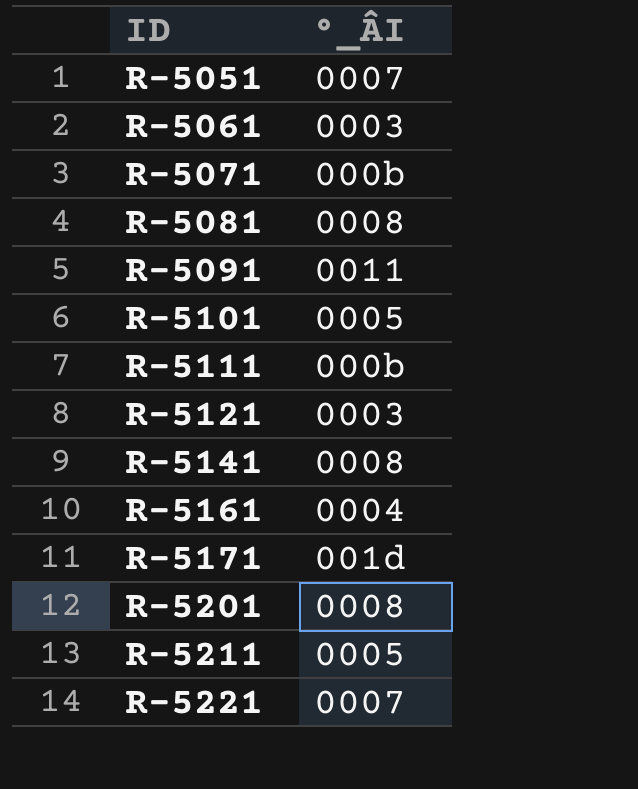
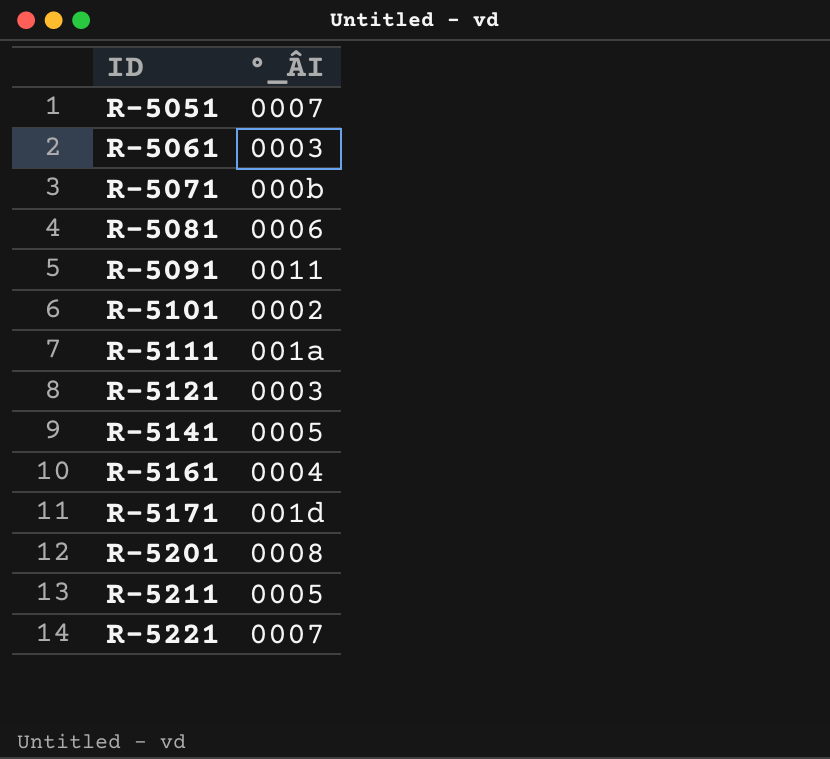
R-5081 | °_ÂI: 0008 -> 0006
R-5101 | °_ÂI: 0005 -> 0002
R-5111 | °_ÂI: 000b -> 001a
R-5141 | °_ÂI: 0008 -> 0005

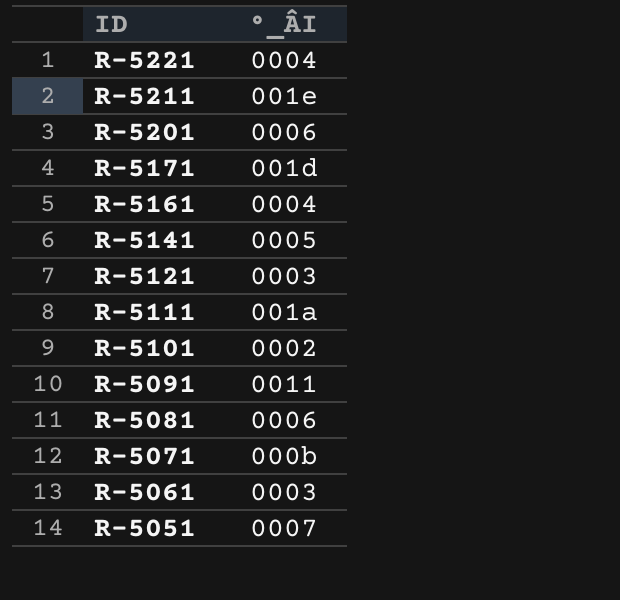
row order: ID ascending -> ID descending
R-5221 | °_ÂI: 0007 -> 0004
R-5211 | °_ÂI: 0005 -> 001e
R-5201 | °_ÂI: 0008 -> 0006

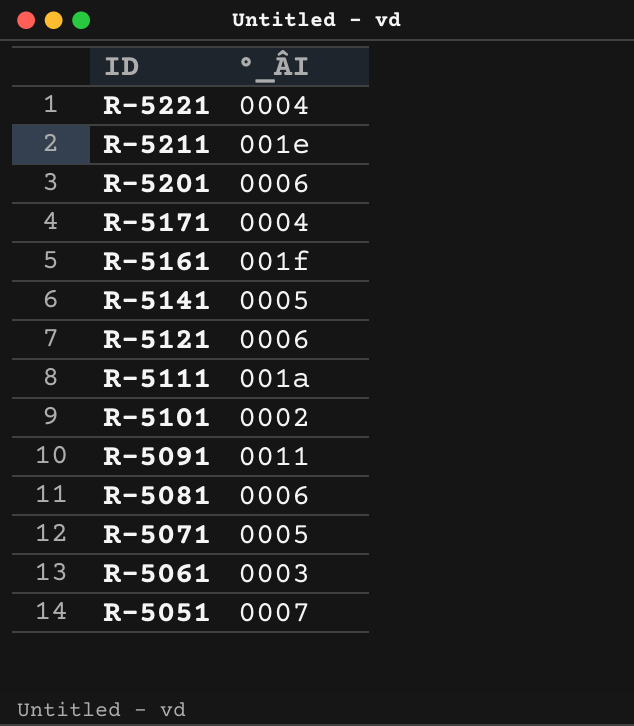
R-5171 | °_ÂI: 001d -> 0004
R-5161 | °_ÂI: 0004 -> 001f
R-5121 | °_ÂI: 0003 -> 0006
R-5071 | °_ÂI: 000b -> 0005

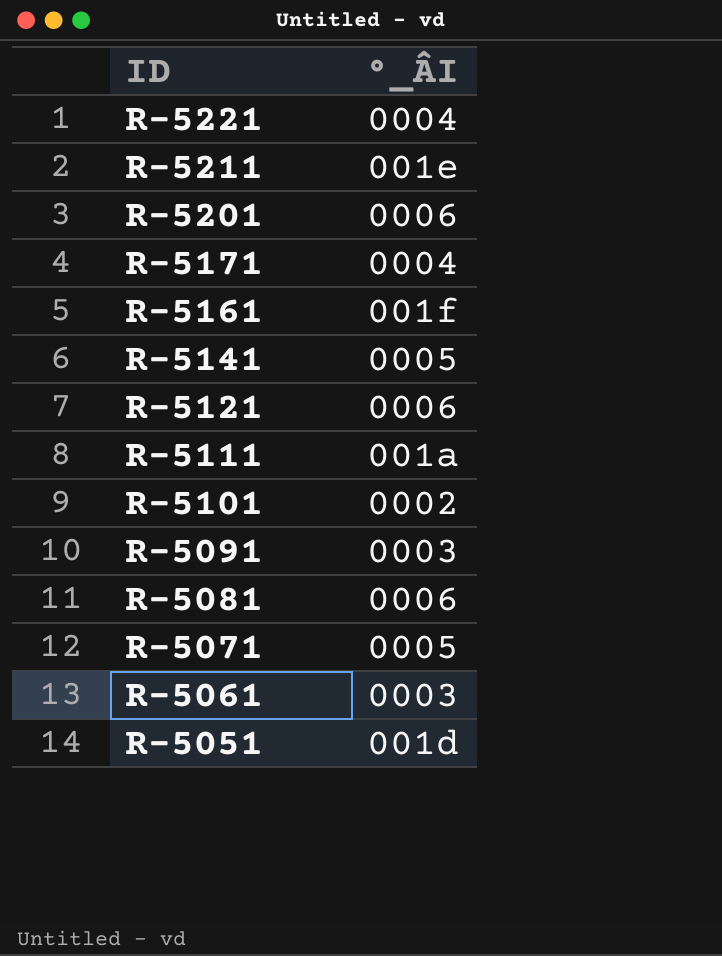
R-5091 | °_ÂI: 0011 -> 0003
R-5051 | °_ÂI: 0007 -> 001d

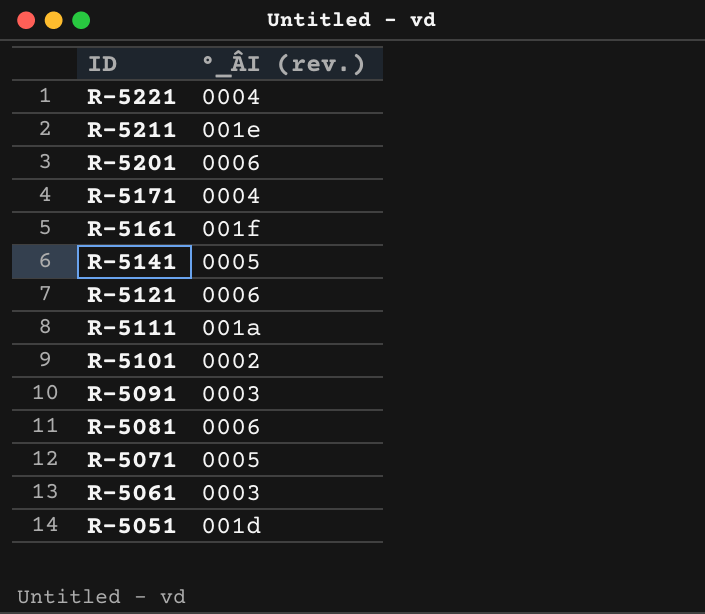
column name: °_ÂI -> °_ÂI (rev.)

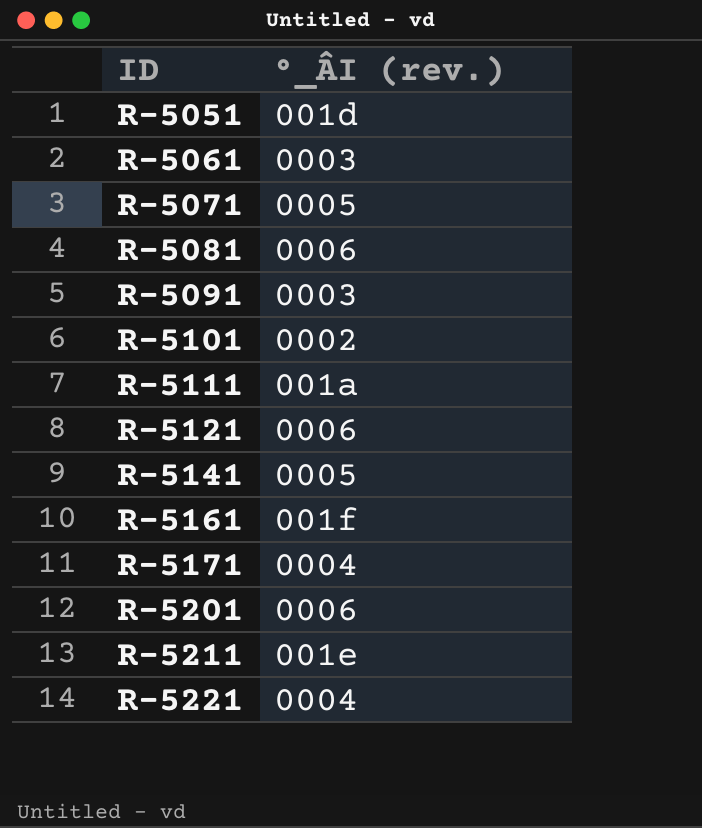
row order: ID descending -> ID ascending

